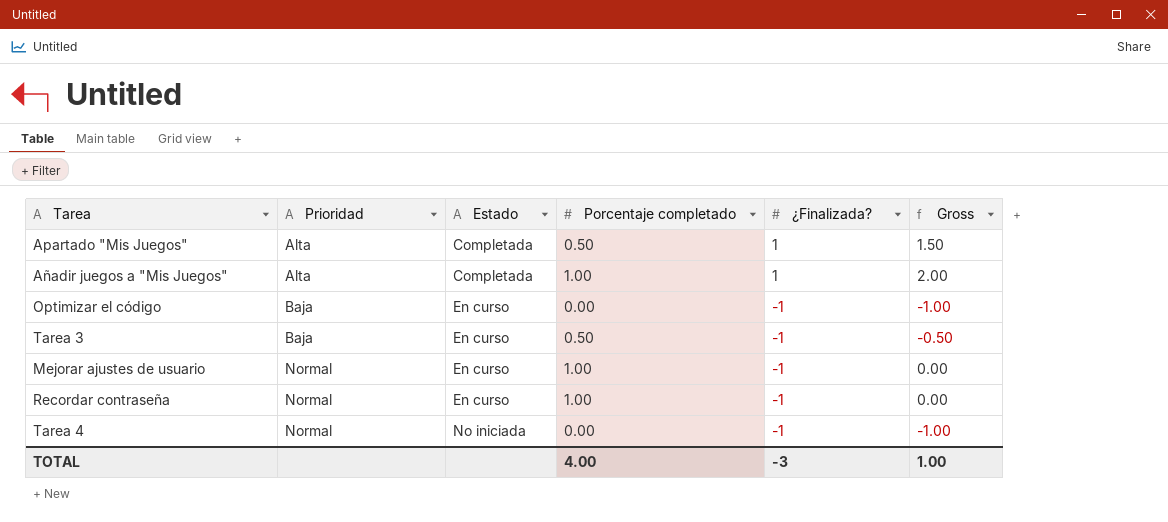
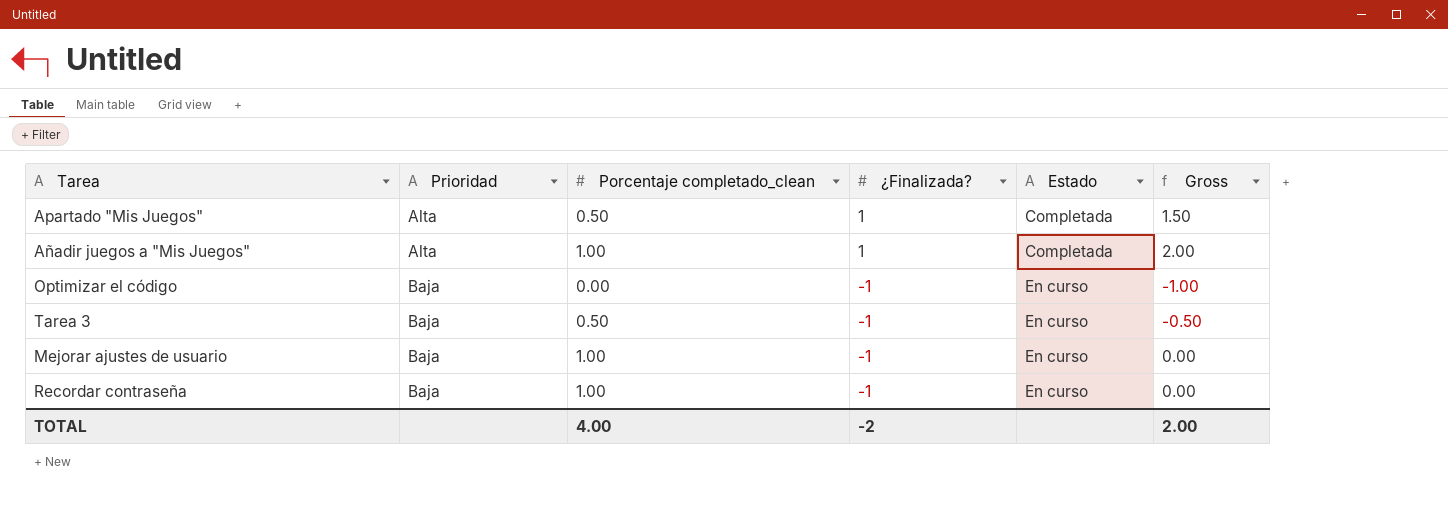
column name: Porcentaje completado -> Porcentaje completado_clean
column Estado | position: 3 -> 5
row Tarea 4: Normal | No iniciada | 0.00 | -1 | -1.00 -> none
Mejorar ajustes de usuario | Prioridad: Normal -> Baja
Recordar contraseña | Prioridad: Normal -> Baja
TOTAL | ¿Finalizada?: -3 -> -2
TOTAL | Gross: 1.00 -> 2.00

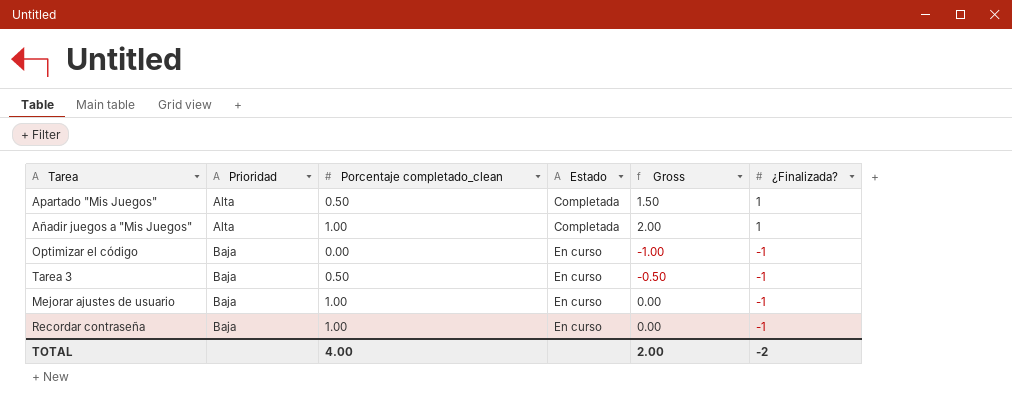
column ¿Finalizada? | position: 4 -> 6

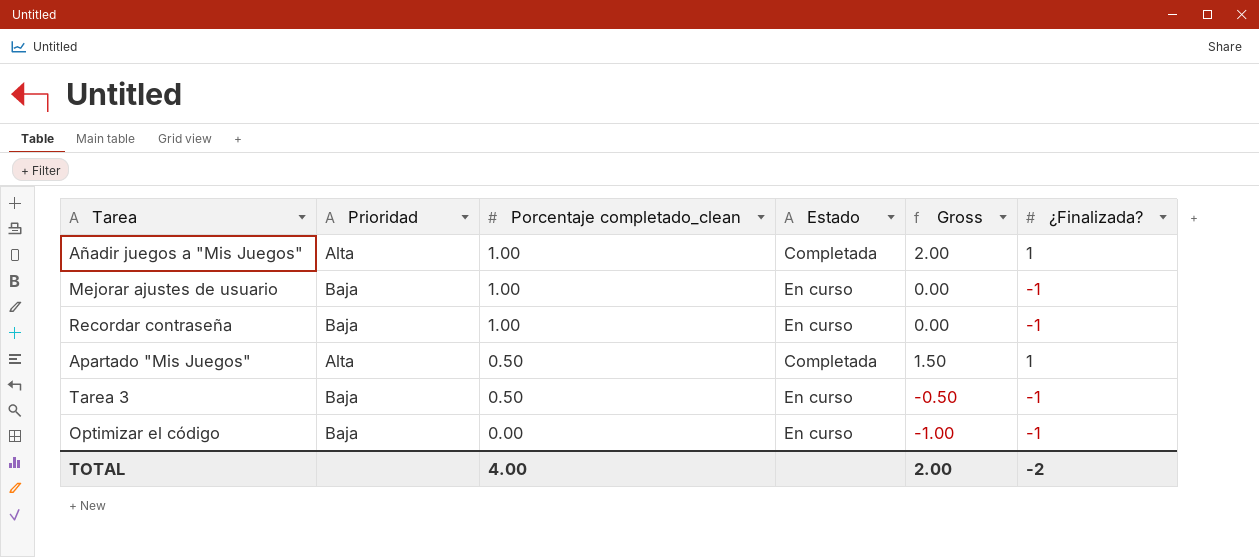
row order: Prioridad ascending -> Porcentaje completado_clean descending

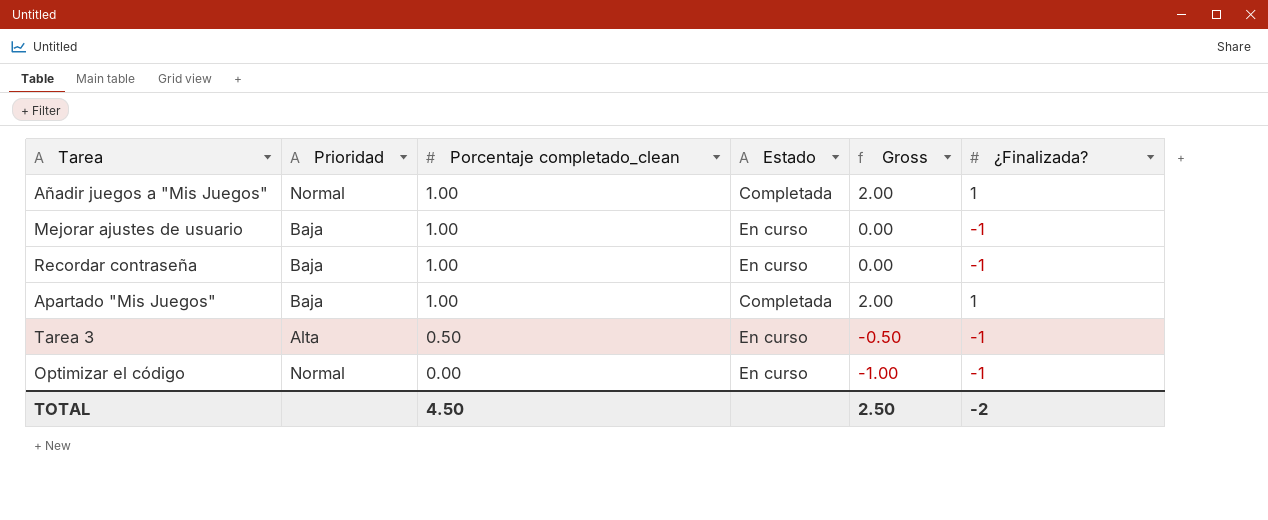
Añadir juegos a "Mis Juegos" | Prioridad: Alta -> Normal
Apartado "Mis Juegos" | Prioridad: Alta -> Baja
Apartado "Mis Juegos" | Porcentaje completado_clean: 0.50 -> 1.00
Apartado "Mis Juegos" | Gross: 1.50 -> 2.00
Tarea 3 | Prioridad: Baja -> Alta
Optimizar el código | Prioridad: Baja -> Normal
TOTAL | Porcentaje completado_clean: 4.00 -> 4.50
TOTAL | Gross: 2.00 -> 2.50

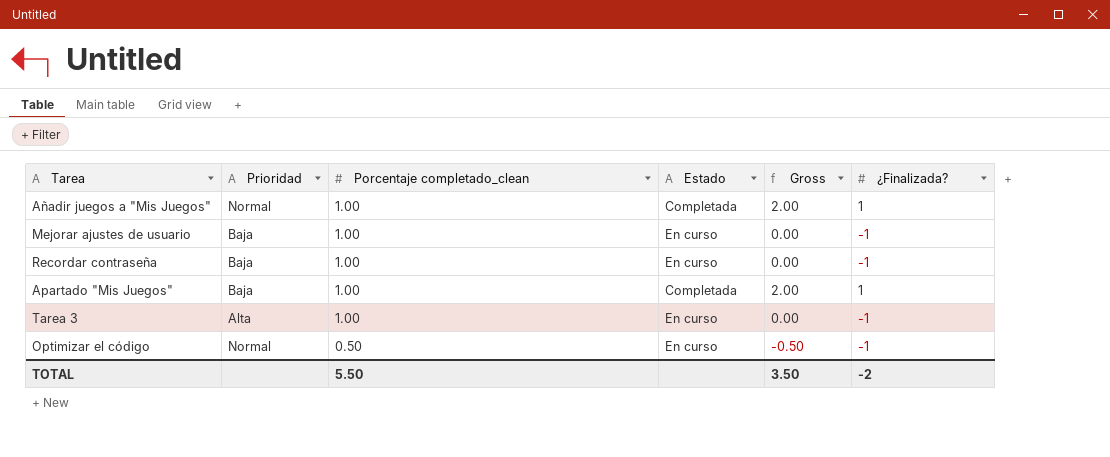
Tarea 3 | Porcentaje completado_clean: 0.50 -> 1.00
Tarea 3 | Gross: -0.50 -> 0.00
Optimizar el código | Porcentaje completado_clean: 0.00 -> 0.50
Optimizar el código | Gross: -1.00 -> -0.50
TOTAL | Porcentaje completado_clean: 4.50 -> 5.50
TOTAL | Gross: 2.50 -> 3.50

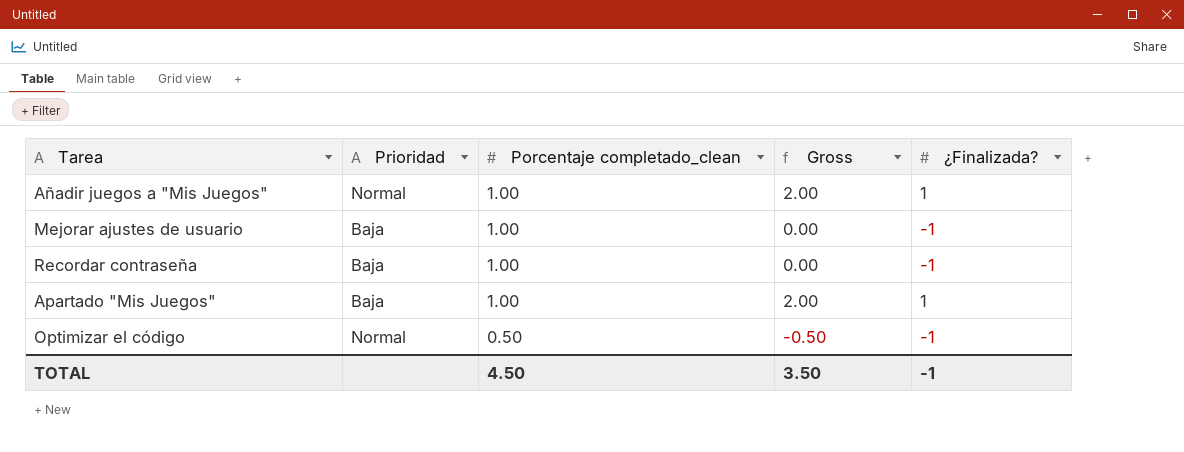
column Estado | position: 4 -> none
row Tarea 3: Alta | 1.00 | En curso | 0.00 | -1 -> none
TOTAL | Porcentaje completado_clean: 5.50 -> 4.50
TOTAL | ¿Finalizada?: -2 -> -1

